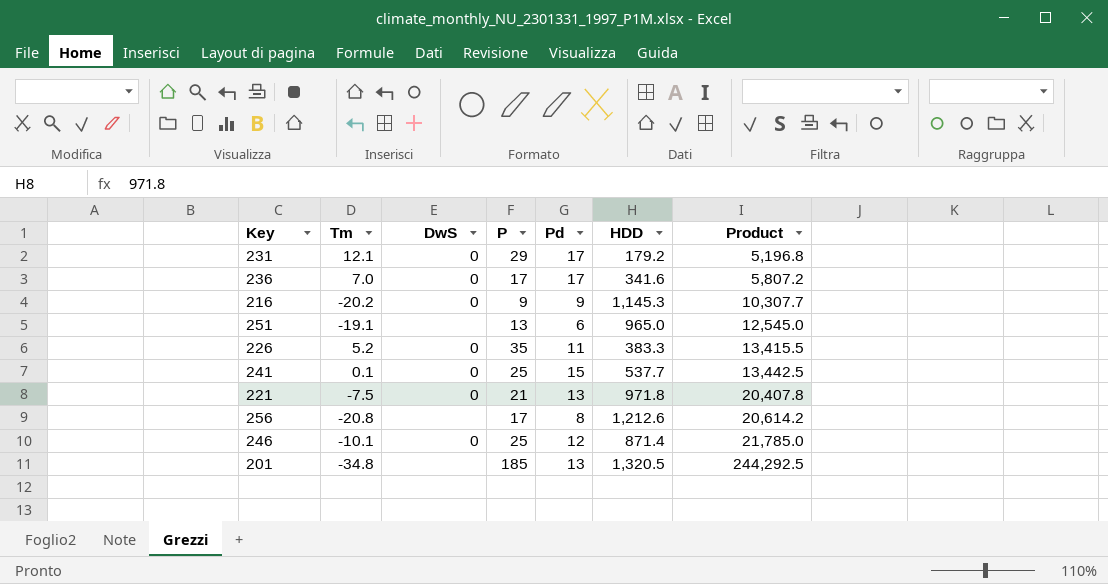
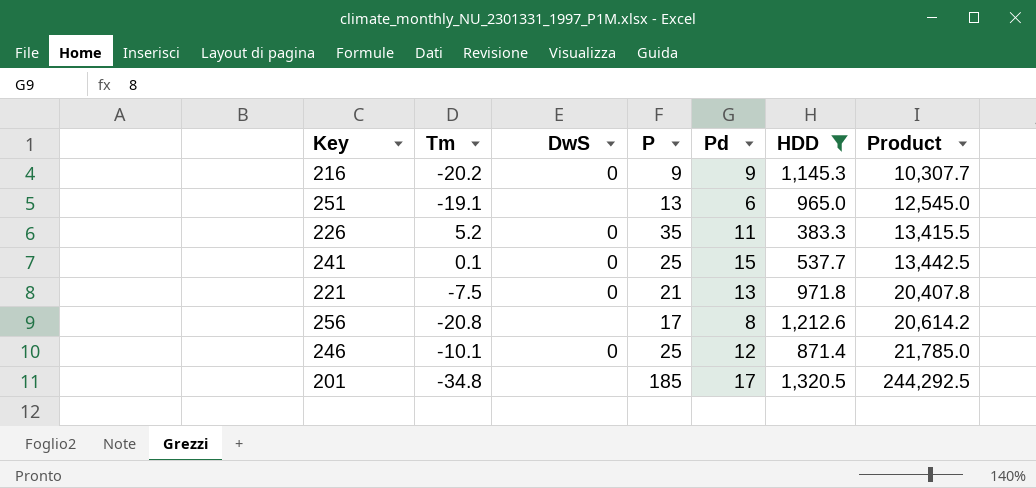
filter: none -> HDD >= 383.3
201 | Pd: 13 -> 17

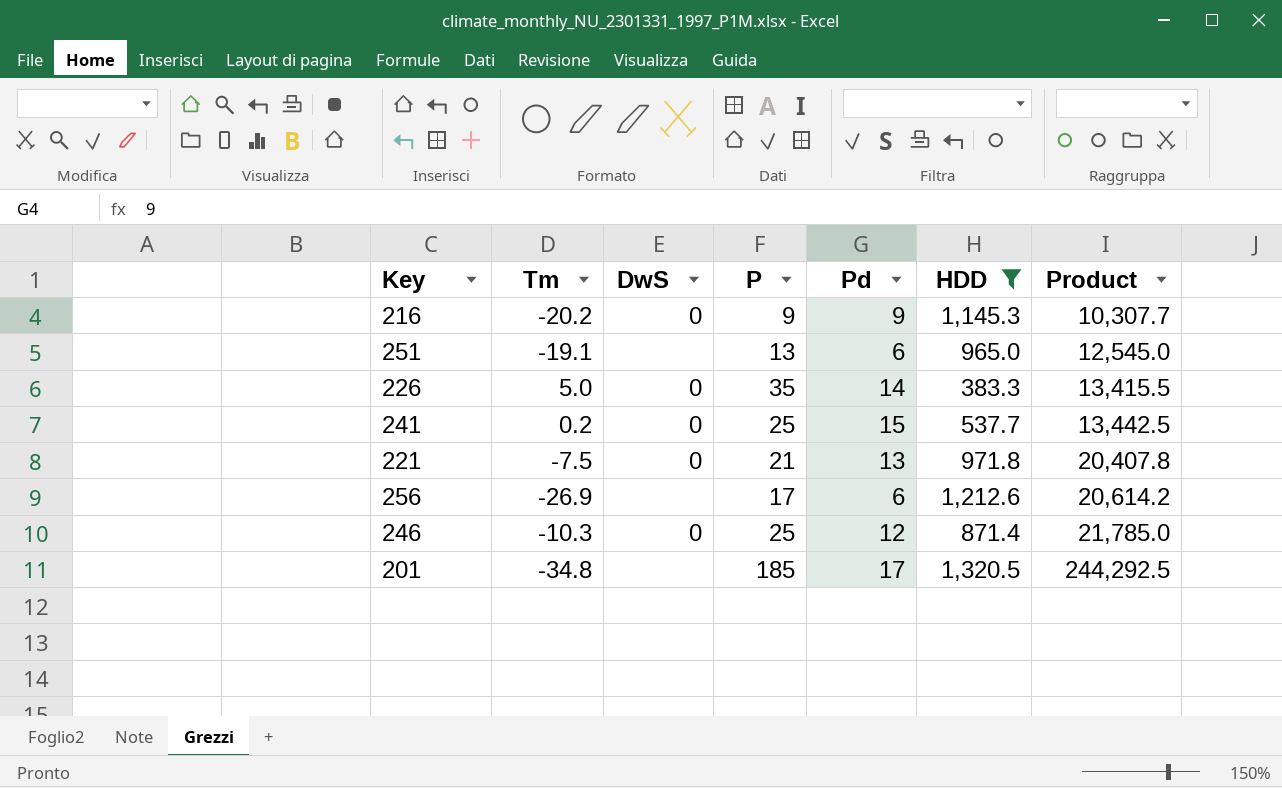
226 | Tm: 5.2 -> 5.0
226 | Pd: 11 -> 14
241 | Tm: 0.1 -> 0.2
256 | Tm: -20.8 -> -26.9
256 | Pd: 8 -> 6
246 | Tm: -10.1 -> -10.3

